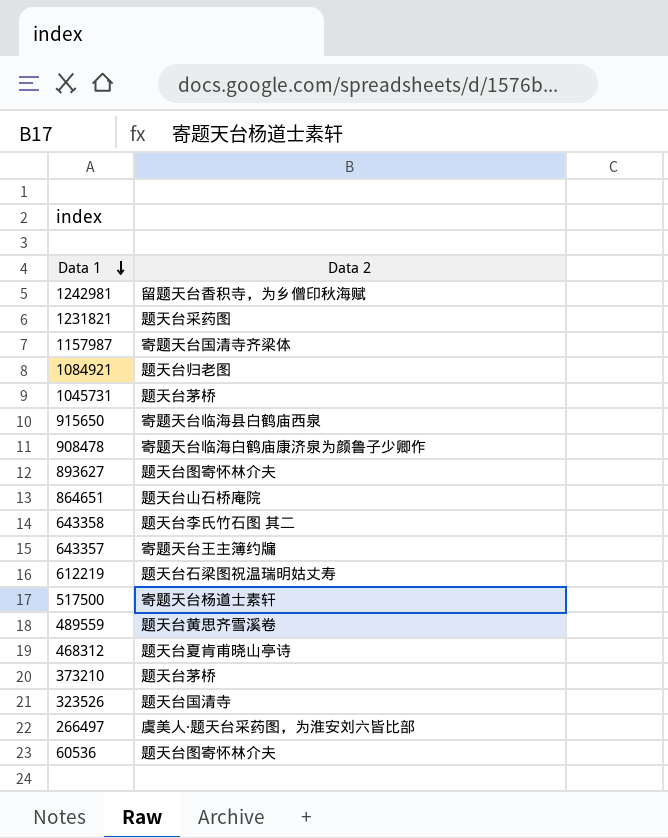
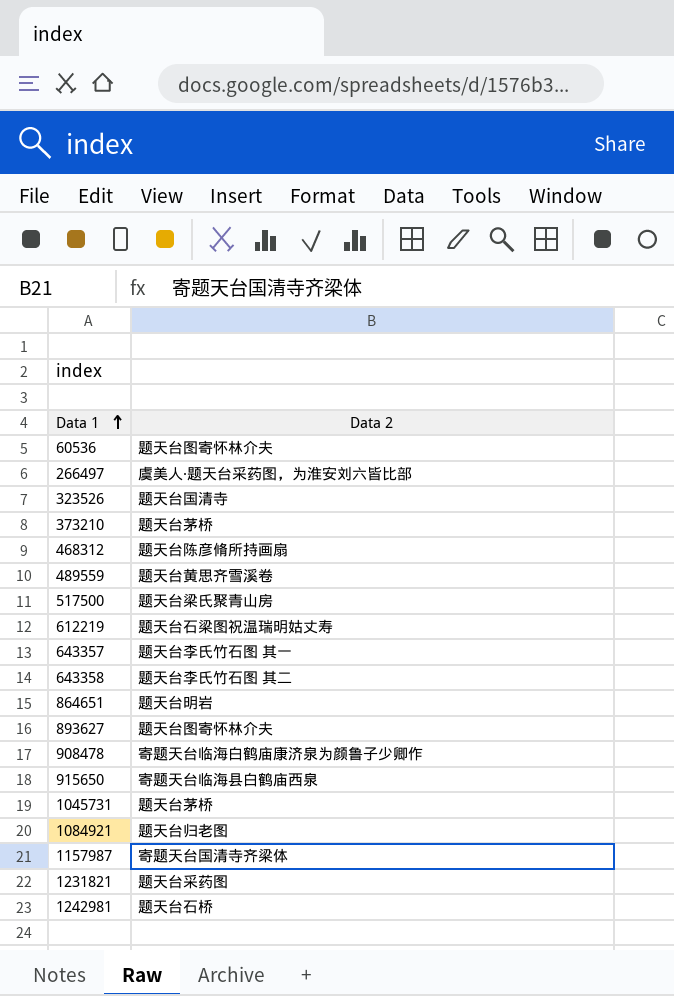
row order: Data 1 descending -> Data 1 ascending
468312 | Data 2: 题天台夏肯甫晓山亭诗 -> 题天台陈彦脩所持画扇
517500 | Data 2: 寄题天台杨道士素轩 -> 题天台梁氏聚青山房
643357 | Data 2: 寄题天台王主簿约牖 -> 题天台李氏竹石图 其一
864651 | Data 2: 题天台山石桥庵院 -> 题天台明岩
1242981 | Data 2: 留题天台香积寺，为乡僧印秋海赋 -> 题天台石桥

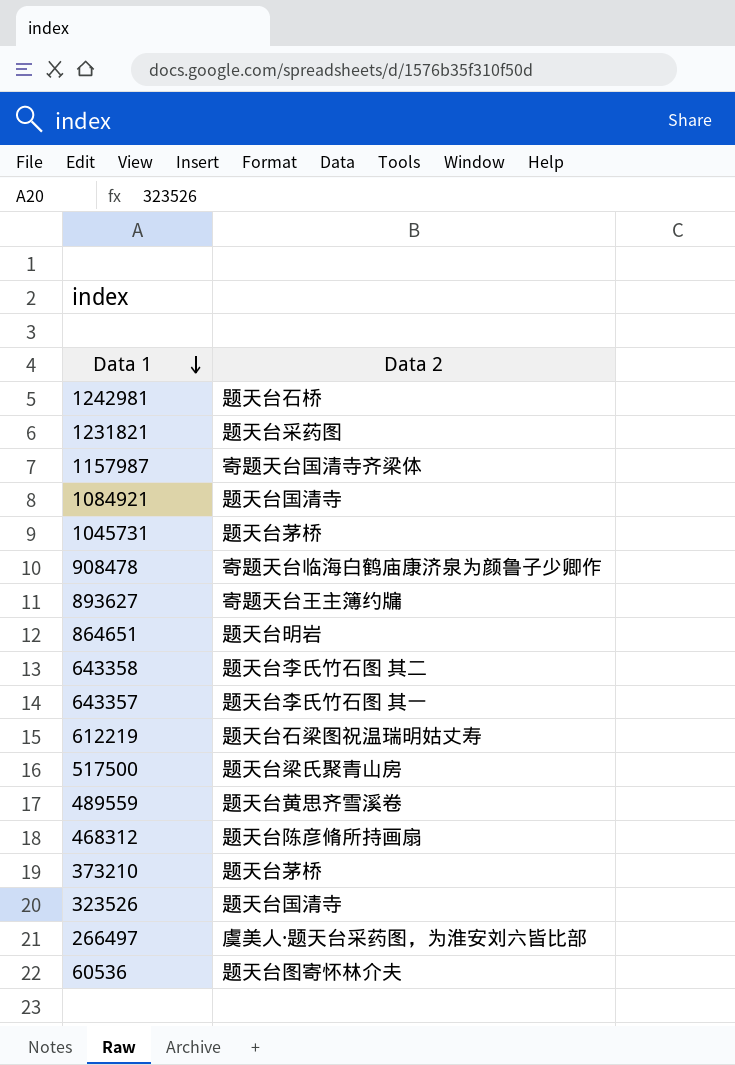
row order: Data 1 ascending -> Data 1 descending
row 915650: 寄题天台临海县白鹤庙西泉 -> none
1084921 | Data 2: 题天台归老图 -> 题天台国清寺
893627 | Data 2: 题天台图寄怀林介夫 -> 寄题天台王主簿约牖

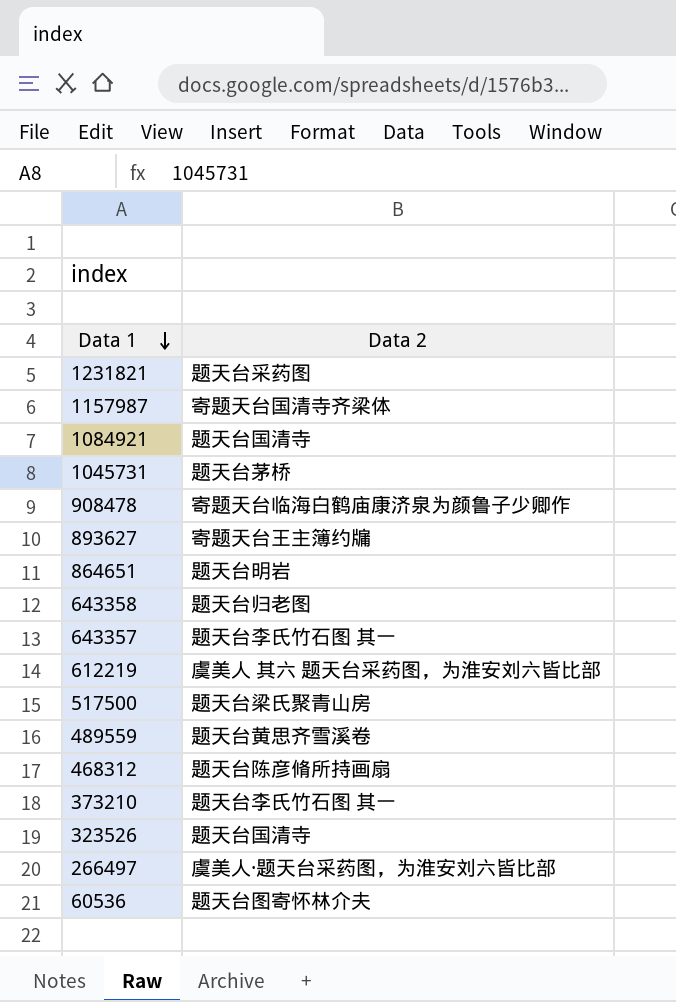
row 1242981: 题天台石桥 -> none
643358 | Data 2: 题天台李氏竹石图 其二 -> 题天台归老图
612219 | Data 2: 题天台石梁图祝温瑞明姑丈寿 -> 虞美人 其六 题天台采药图，为淮安刘六皆比部
373210 | Data 2: 题天台茅桥 -> 题天台李氏竹石图 其一

